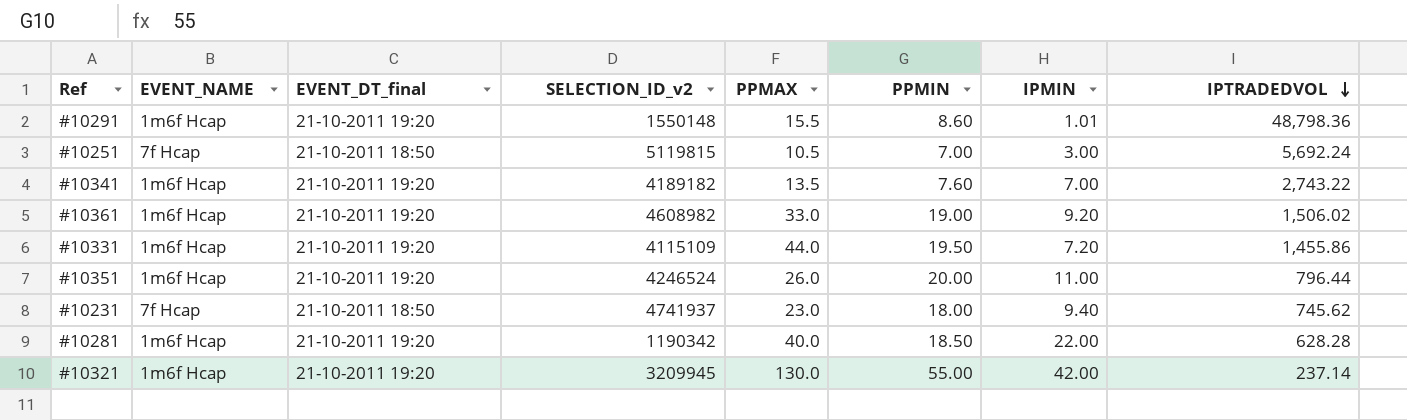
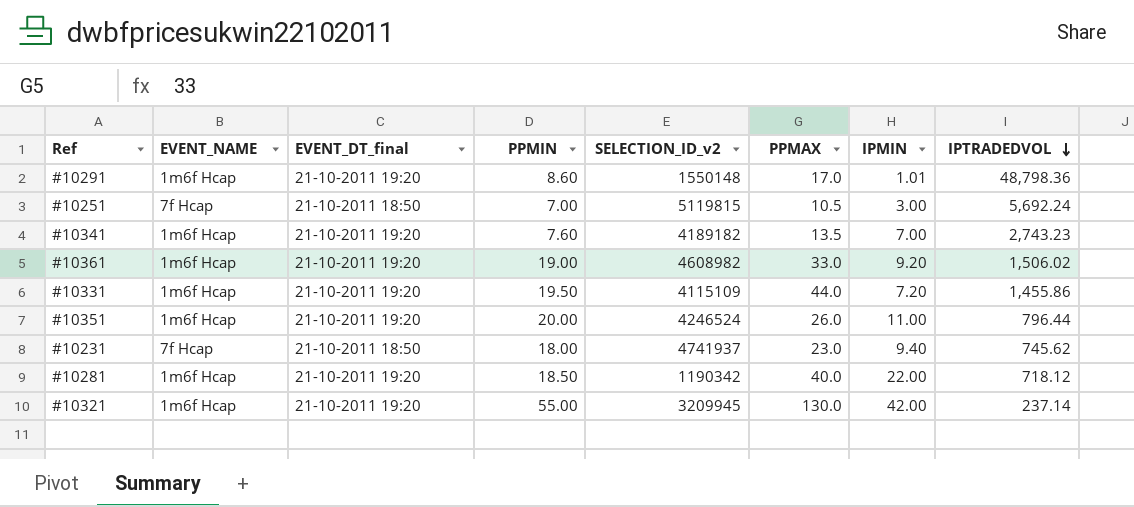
column PPMIN | position: 6 -> 4
#10291 | PPMAX: 15.5 -> 17.0
#10341 | IPTRADEDVOL: 2,743.22 -> 2,743.23
#10281 | IPTRADEDVOL: 628.28 -> 718.12

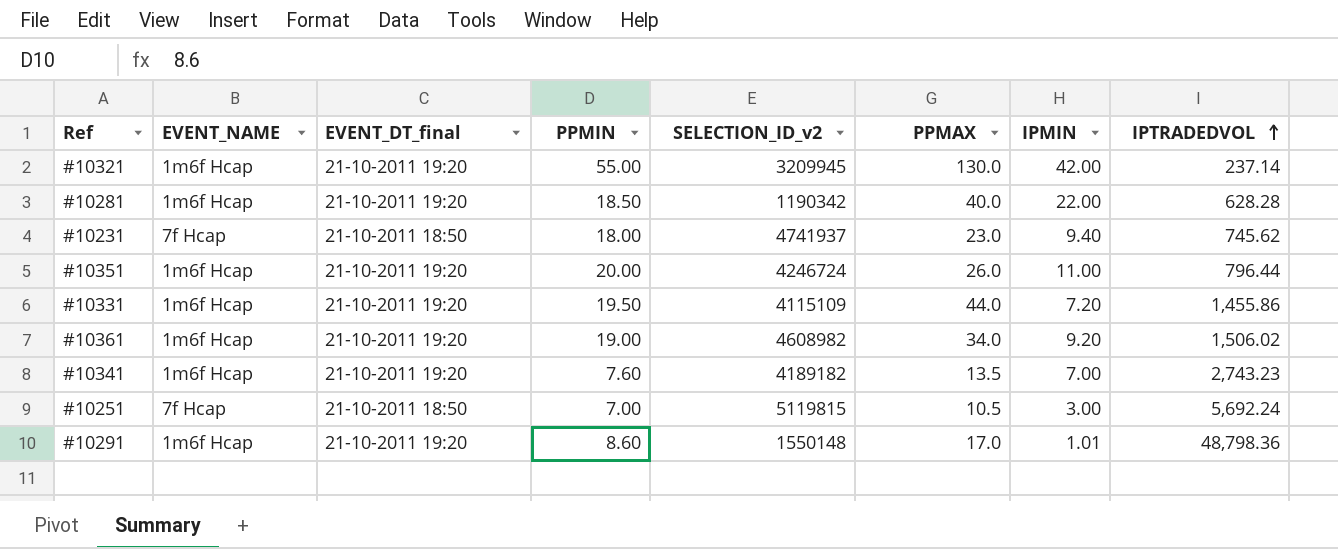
row order: IPTRADEDVOL descending -> IPTRADEDVOL ascending
#10281 | IPTRADEDVOL: 718.12 -> 628.28
#10351 | SELECTION_ID_v2: 4246524 -> 4246724
#10361 | PPMAX: 33.0 -> 34.0

